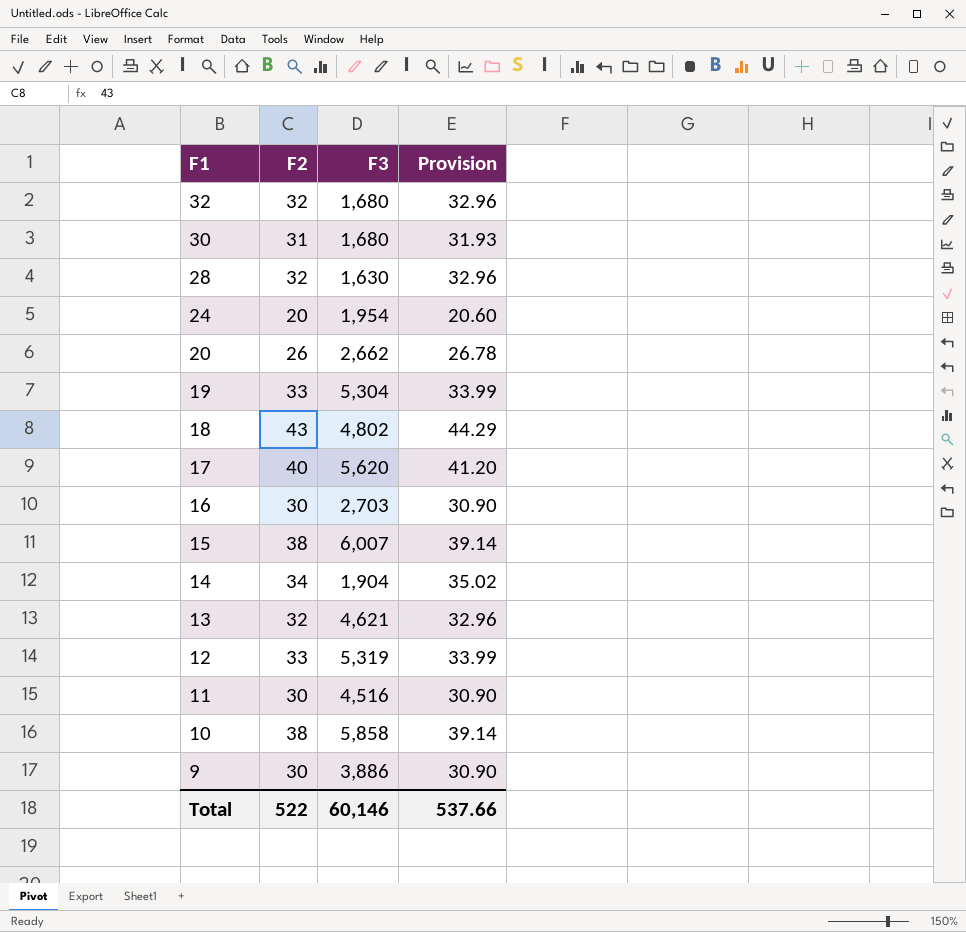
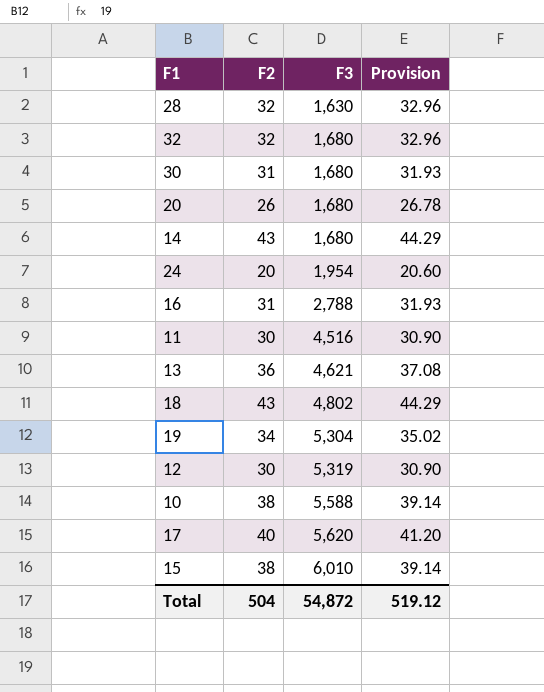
row order: F1 descending -> F3 ascending
row 9: 30 | 3,886 | 30.90 -> none
20 | F3: 2,662 -> 1,680
14 | F2: 34 -> 43
14 | F3: 1,904 -> 1,680
14 | Provision: 35.02 -> 44.29
16 | F2: 30 -> 31
16 | F3: 2,703 -> 2,788
16 | Provision: 30.90 -> 31.93
13 | F2: 32 -> 36
13 | Provision: 32.96 -> 37.08
19 | F2: 33 -> 34
19 | Provision: 33.99 -> 35.02
12 | F2: 33 -> 30
12 | Provision: 33.99 -> 30.90
10 | F3: 5,858 -> 5,588
15 | F3: 6,007 -> 6,010
Total | F2: 522 -> 504
Total | F3: 60,146 -> 54,872
Total | Provision: 537.66 -> 519.12

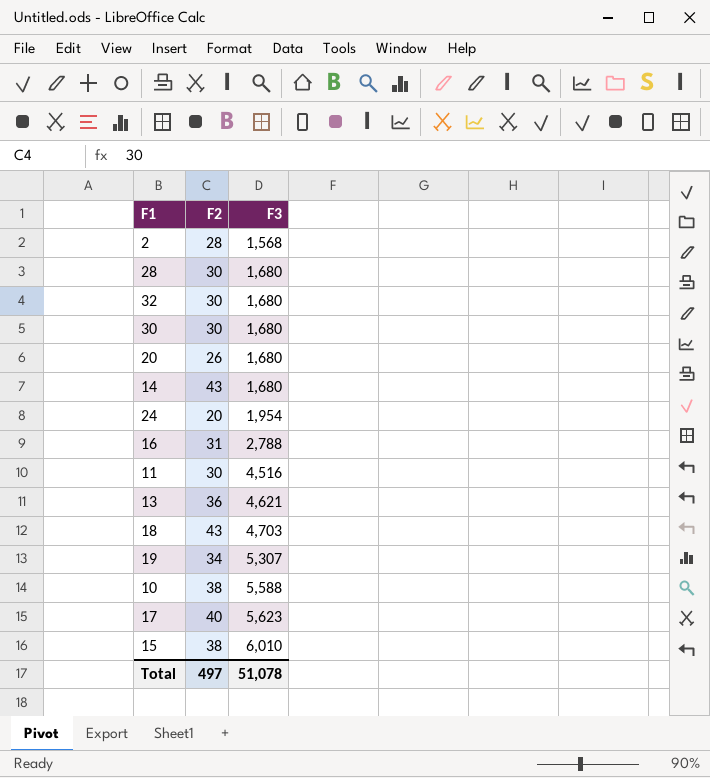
column Provision | formula: [F2] * 1.03 -> none
row 12: 30 | 5,319 | 30.90 -> none
row 2: none -> 28 | 1,568
28 | F2: 32 -> 30
28 | F3: 1,630 -> 1,680
32 | F2: 32 -> 30
30 | F2: 31 -> 30
18 | F3: 4,802 -> 4,703
19 | F3: 5,304 -> 5,307
17 | F3: 5,620 -> 5,623
Total | F2: 504 -> 497
Total | F3: 54,872 -> 51,078

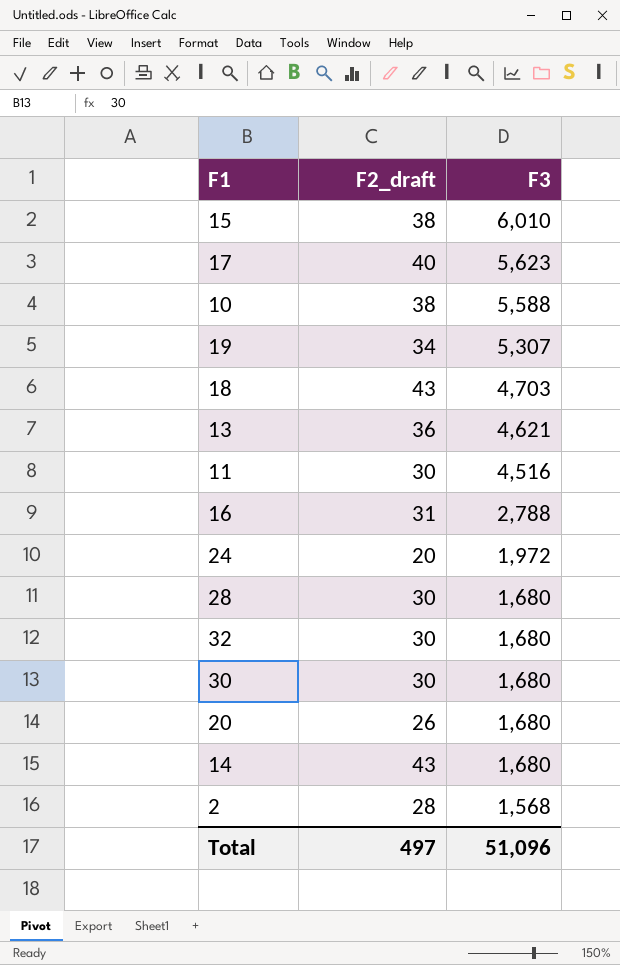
row order: F3 ascending -> F3 descending
column name: F2 -> F2_draft
24 | F3: 1,954 -> 1,972
Total | F3: 51,078 -> 51,096

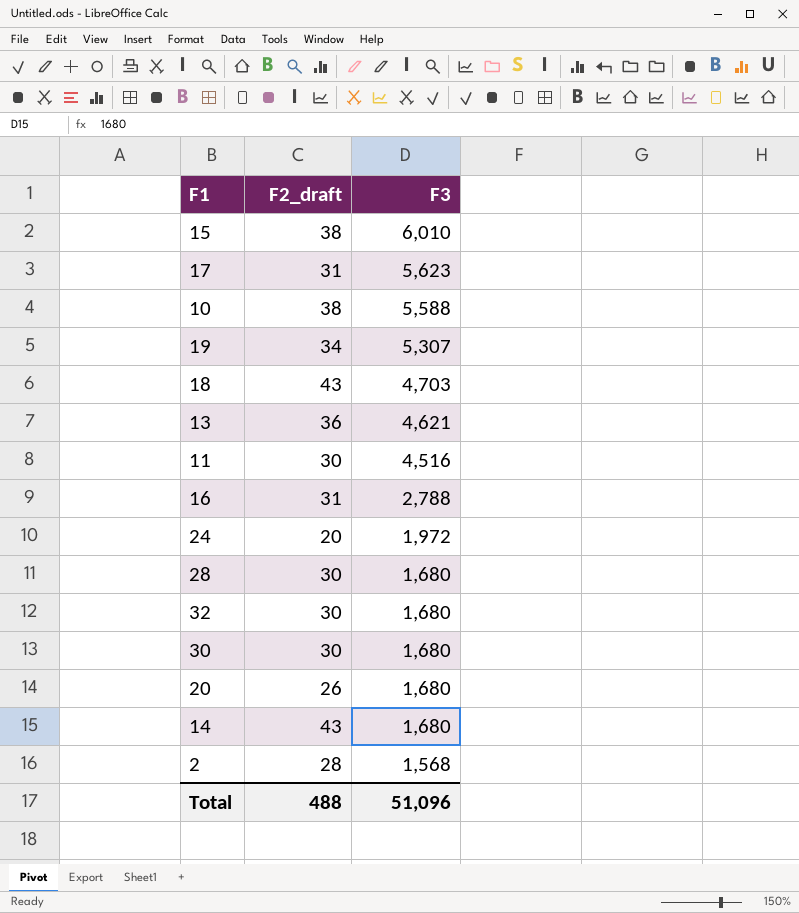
17 | F2_draft: 40 -> 31
Total | F2_draft: 497 -> 488

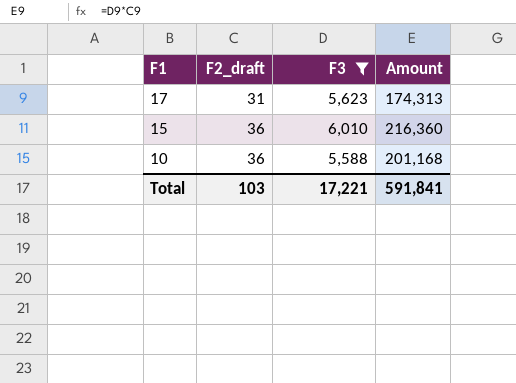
filter: none -> F3 >= 5,588
row order: F3 descending -> F1 descending
column Amount | formula: none -> [F2_draft] * [F3]
15 | F2_draft: 38 -> 36
10 | F2_draft: 38 -> 36
Total | F2_draft: 488 -> 103
Total | F3: 51,096 -> 17,221

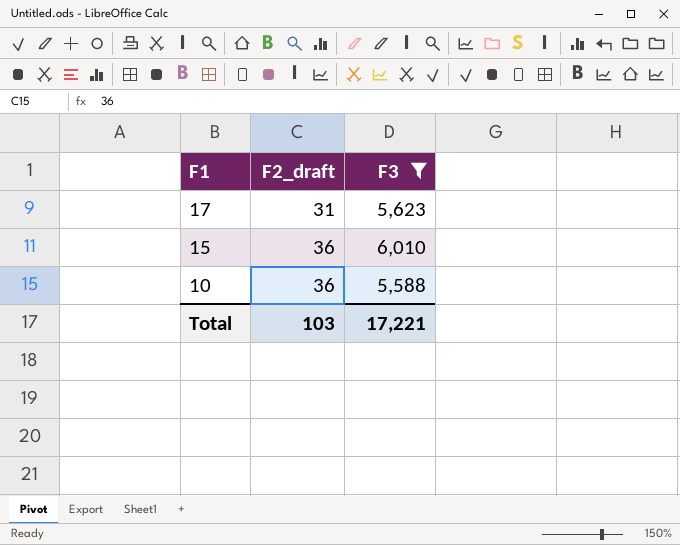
column Amount | formula: [F2_draft] * [F3] -> none

